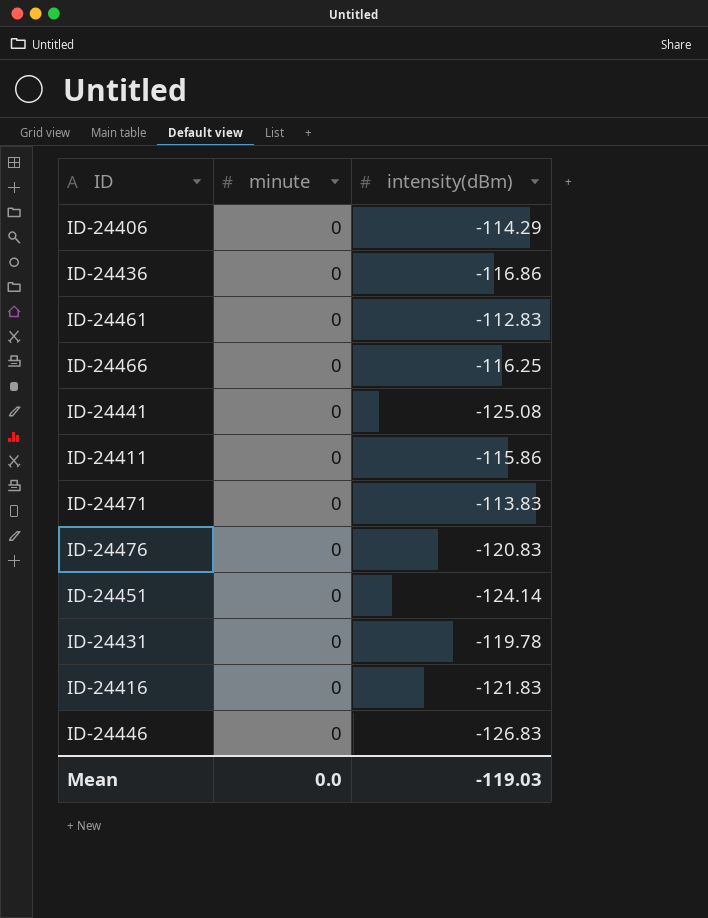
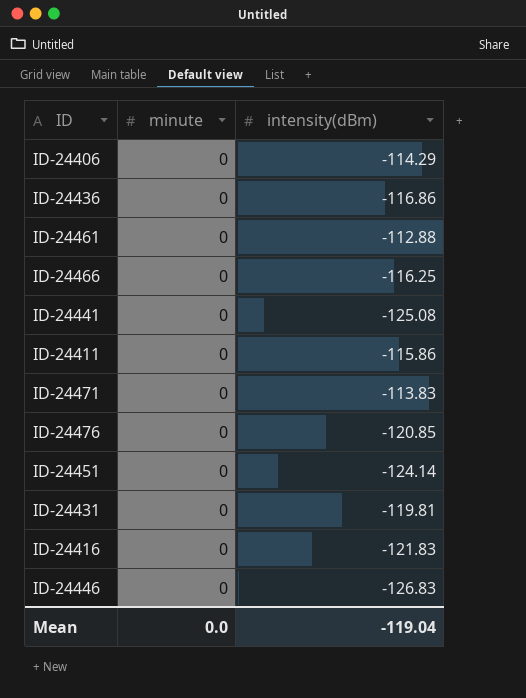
ID-24461 | intensity(dBm): -112.83 -> -112.88
ID-24476 | intensity(dBm): -120.83 -> -120.85
ID-24431 | intensity(dBm): -119.78 -> -119.81
Mean | intensity(dBm): -119.03 -> -119.04

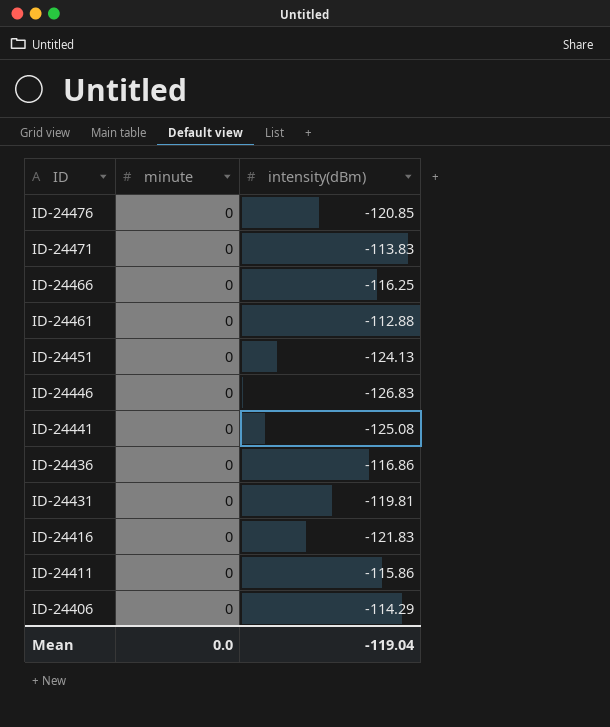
row order: none -> ID descending
ID-24451 | intensity(dBm): -124.14 -> -124.13

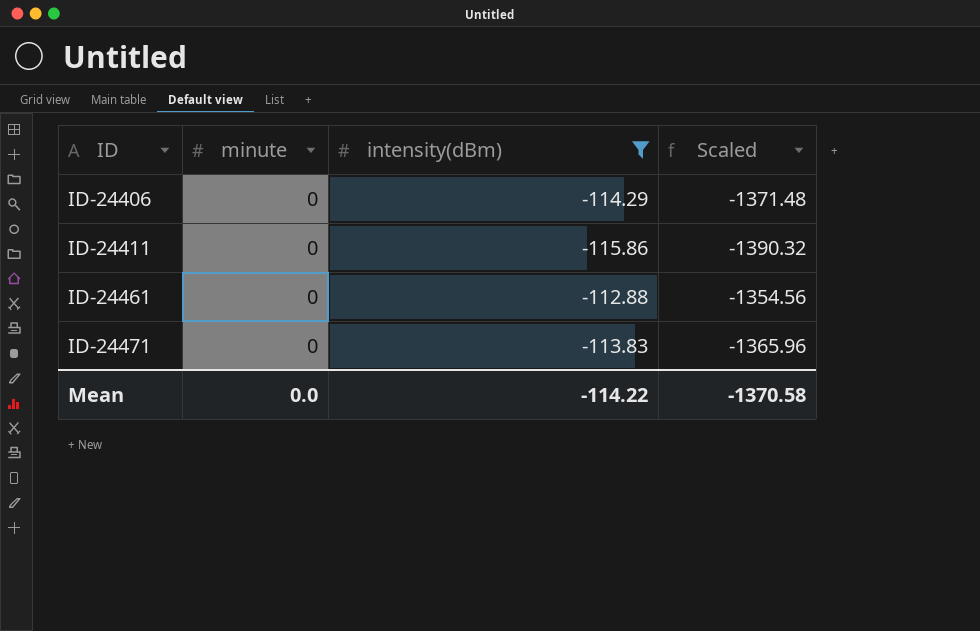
filter: none -> intensity(dBm) >= -115.86
row order: ID descending -> ID ascending
column Scaled | formula: none -> [intensity(dBm)] * 12
Mean | intensity(dBm): -119.04 -> -114.22

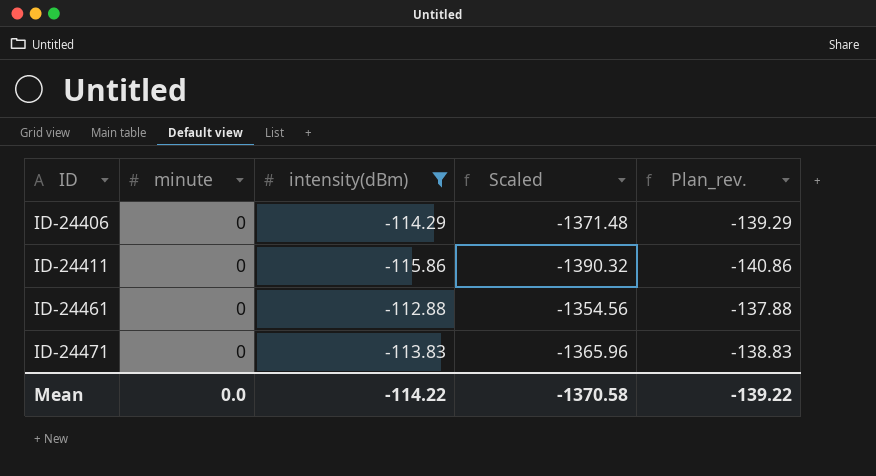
column Plan_rev. | formula: none -> [intensity(dBm)] - 25

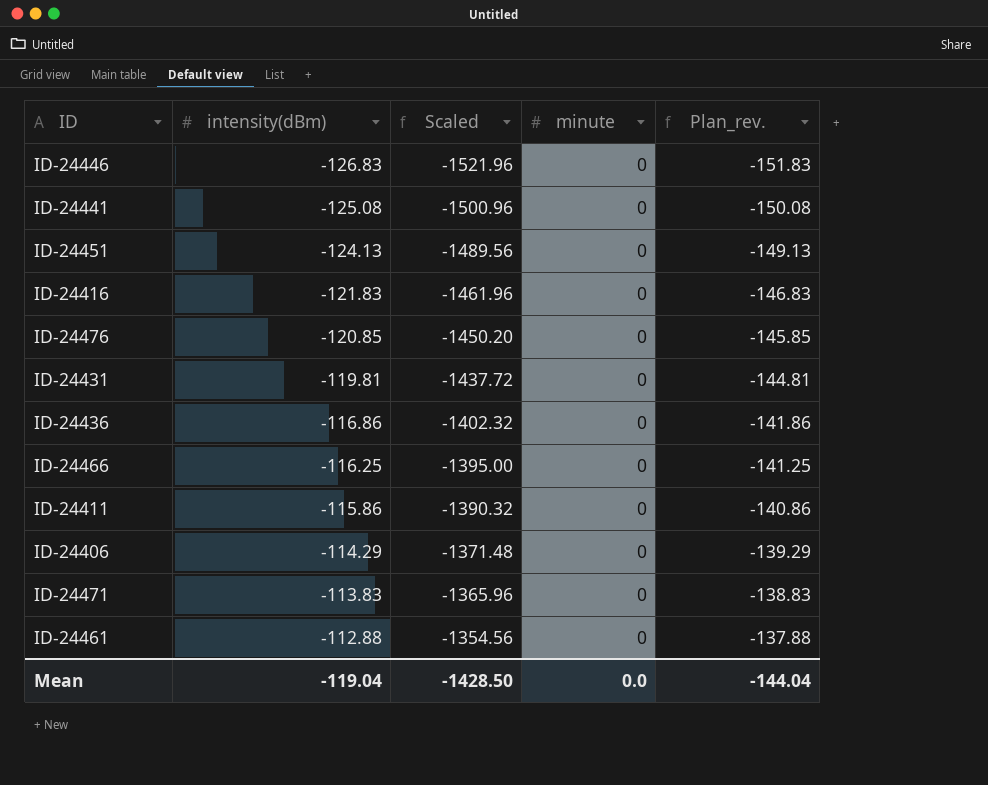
filter: intensity(dBm) >= -115.86 -> none
row order: ID ascending -> intensity(dBm) ascending
column minute | position: 2 -> 4
Mean | intensity(dBm): -114.22 -> -119.04
Mean | Scaled: -1370.58 -> -1428.50
Mean | Plan_rev.: -139.22 -> -144.04

